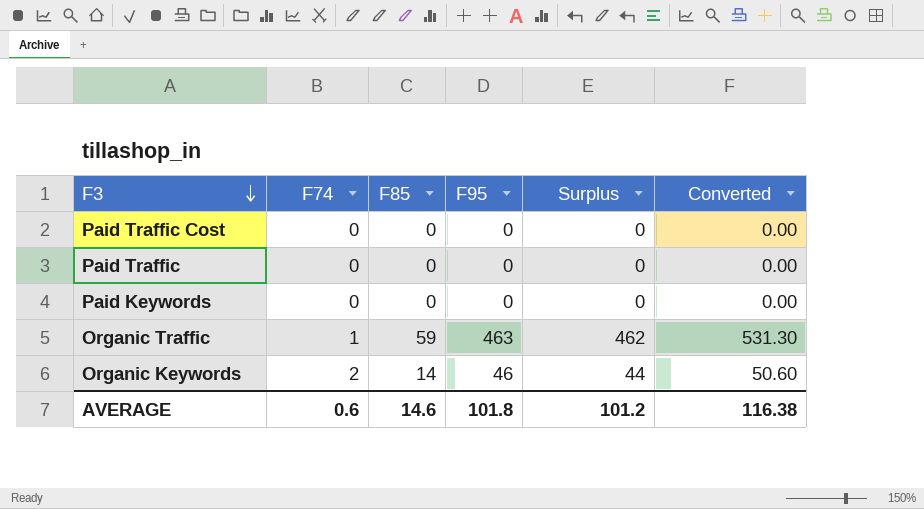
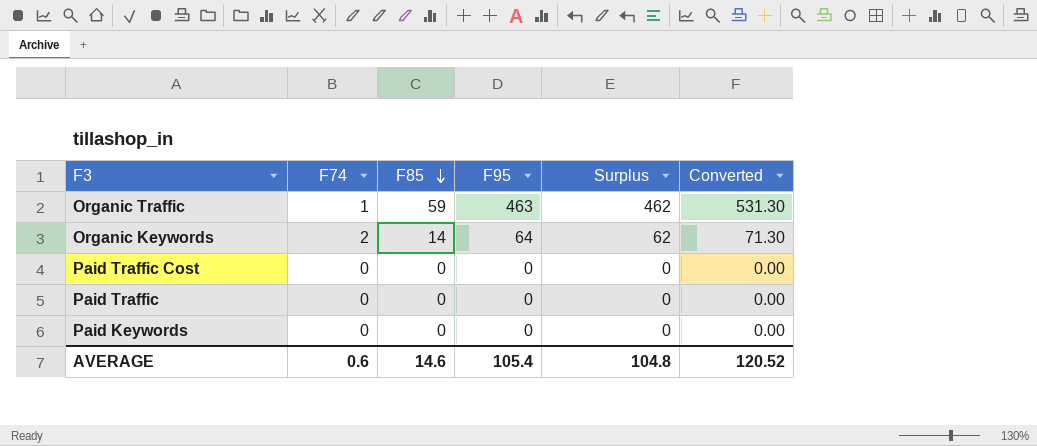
row order: F3 descending -> F85 descending
Organic Keywords | F95: 46 -> 64
Organic Keywords | Surplus: 44 -> 62
Organic Keywords | Converted: 50.60 -> 71.30
AVERAGE | F95: 101.8 -> 105.4
AVERAGE | Surplus: 101.2 -> 104.8
AVERAGE | Converted: 116.38 -> 120.52

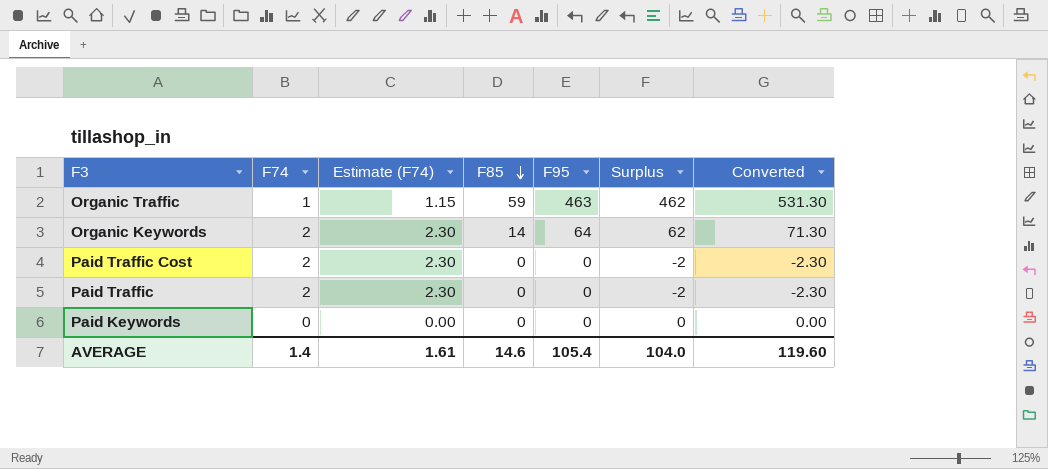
column Estimate (F74) | formula: none -> [F74] * 1.15
Paid Traffic Cost | F74: 0 -> 2
Paid Traffic Cost | Surplus: 0 -> -2
Paid Traffic Cost | Converted: 0.00 -> -2.30
Paid Traffic | F74: 0 -> 2
Paid Traffic | Surplus: 0 -> -2
Paid Traffic | Converted: 0.00 -> -2.30
AVERAGE | F74: 0.6 -> 1.4
AVERAGE | Surplus: 104.8 -> 104.0
AVERAGE | Converted: 120.52 -> 119.60

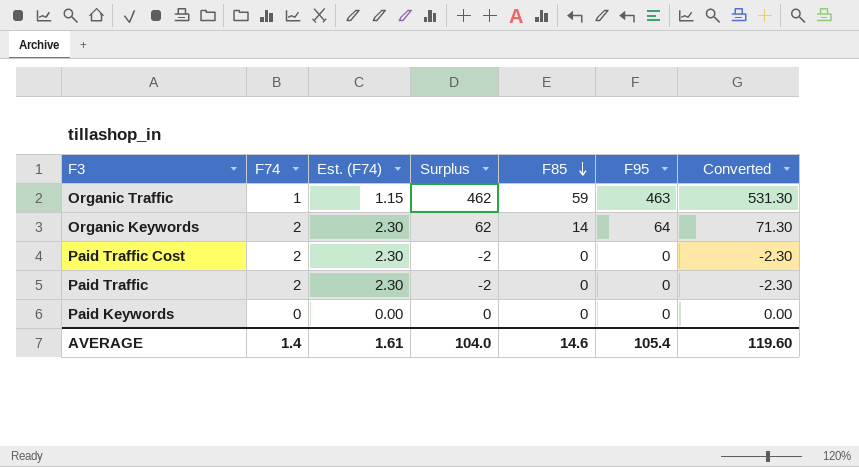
column name: Estimate (F74) -> Est. (F74)
column Surplus | position: 6 -> 4

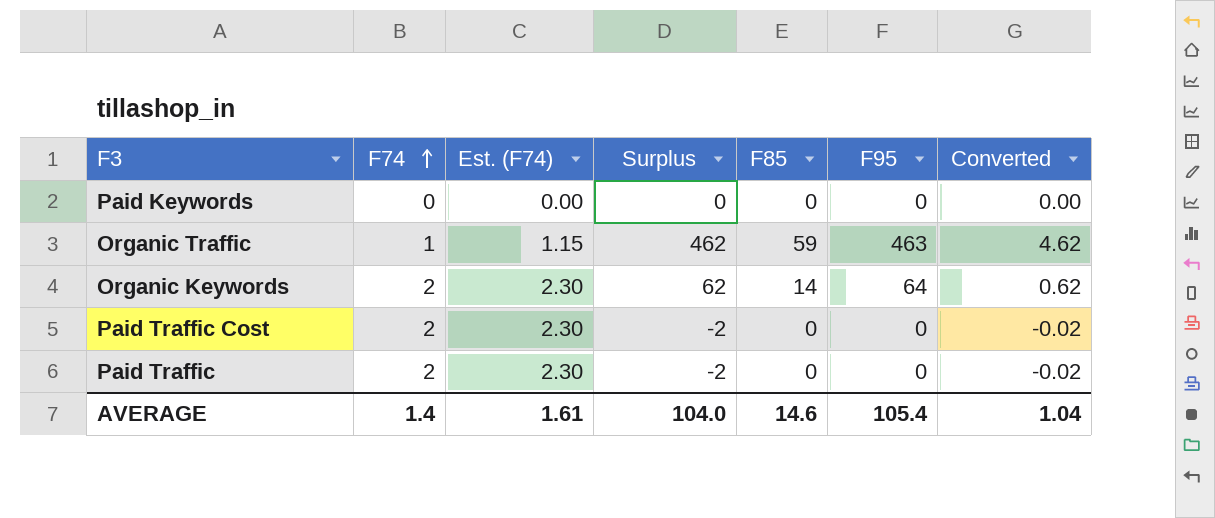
row order: F85 descending -> F74 ascending
column Converted | formula: [Surplus] * 1.15 -> [Surplus] * 0.01
AVERAGE | Converted: 119.60 -> 1.04

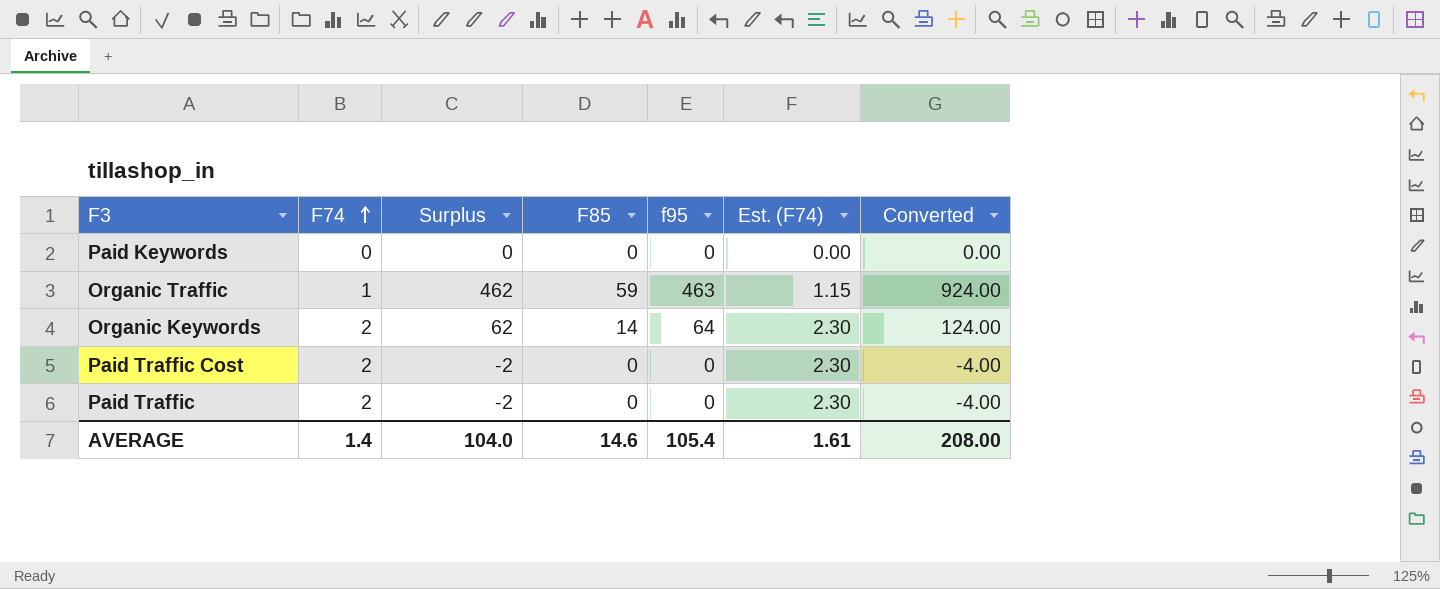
column name: F95 -> f95
column Est. (F74) | position: 3 -> 6
column Converted | formula: [Surplus] * 0.01 -> [Surplus] * 2
AVERAGE | Converted: 1.04 -> 208.00

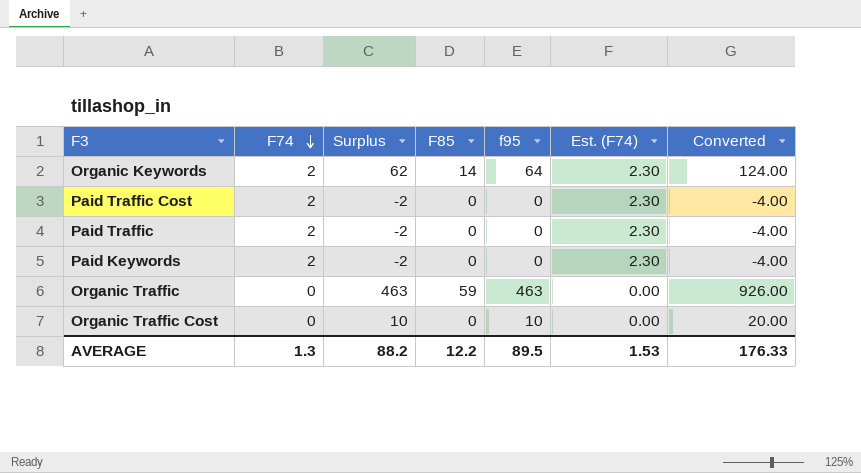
row order: F74 ascending -> F74 descending
Paid Keywords | F74: 0 -> 2
Paid Keywords | Surplus: 0 -> -2
Paid Keywords | Est. (F74): 0.00 -> 2.30
Paid Keywords | Converted: 0.00 -> -4.00
Organic Traffic | F74: 1 -> 0
Organic Traffic | Surplus: 462 -> 463
Organic Traffic | Est. (F74): 1.15 -> 0.00
Organic Traffic | Converted: 924.00 -> 926.00
row Organic Traffic Cost: none -> 0 | 10 | 0 | 10 | 0.00 | 20.00
AVERAGE | F74: 1.4 -> 1.3
AVERAGE | Surplus: 104.0 -> 88.2
AVERAGE | F85: 14.6 -> 12.2
AVERAGE | f95: 105.4 -> 89.5
AVERAGE | Est. (F74): 1.61 -> 1.53
AVERAGE | Converted: 208.00 -> 176.33

